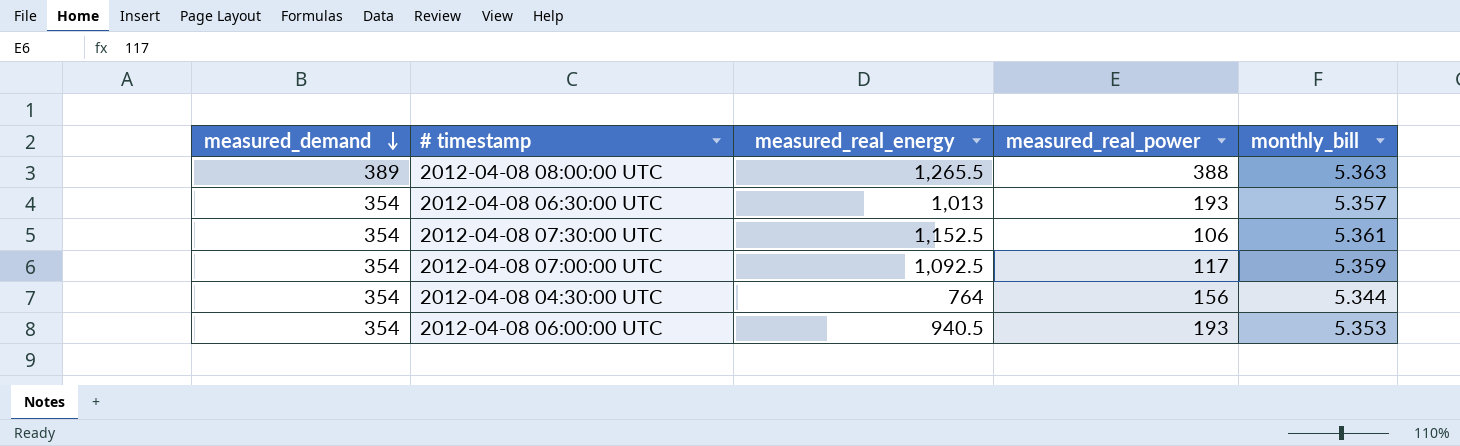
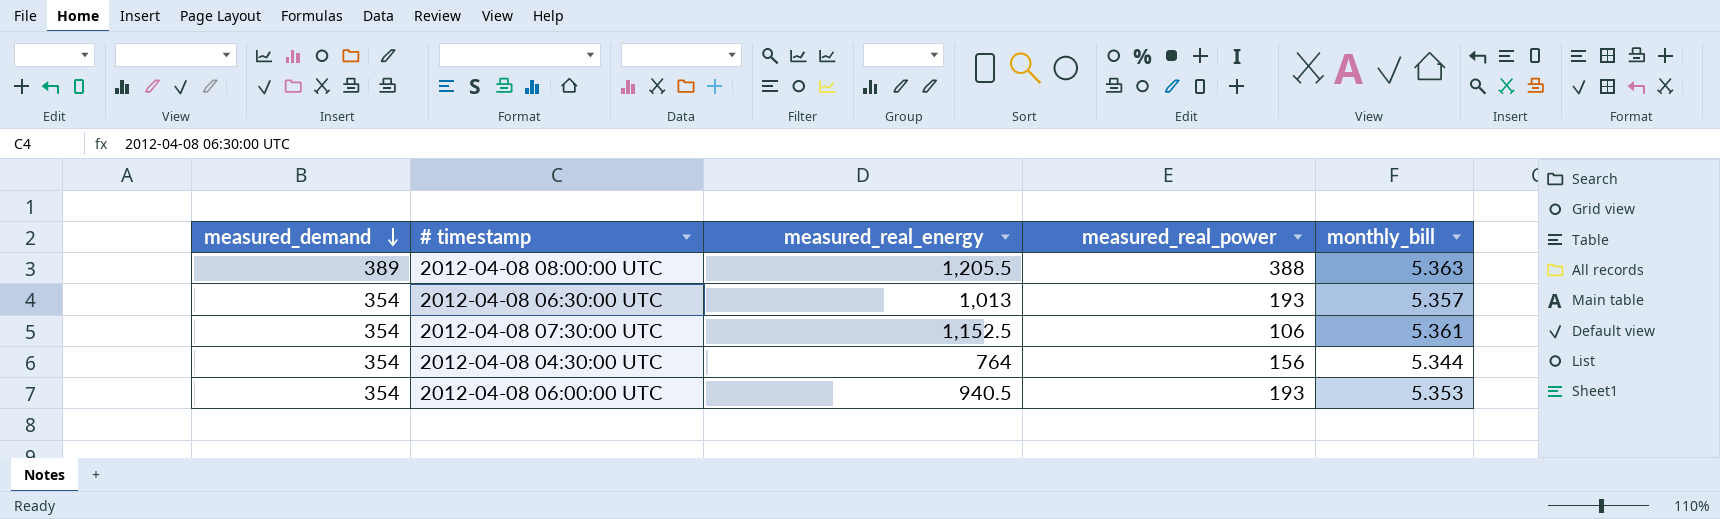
row 2012-04-08 07:00:00 UTC: 354 | 1,092.5 | 117 | 5.359 -> none
2012-04-08 08:00:00 UTC | measured_real_energy: 1,265.5 -> 1,205.5

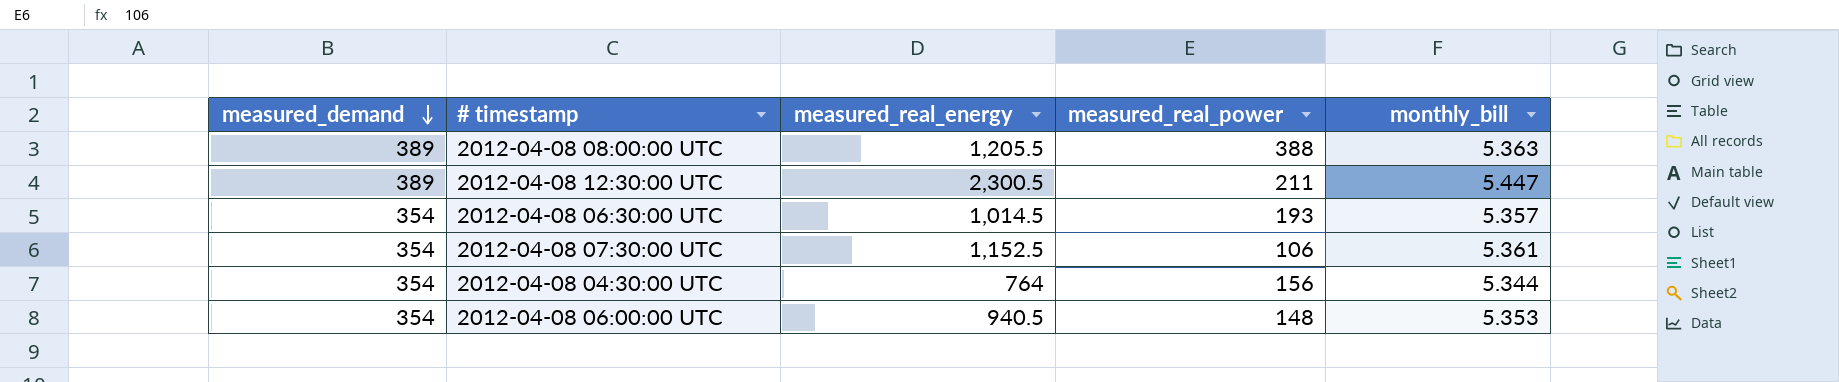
row 2012-04-08 12:30:00 UTC: none -> 389 | 2,300.5 | 211 | 5.447
2012-04-08 06:30:00 UTC | measured_real_energy: 1,013 -> 1,014.5
2012-04-08 06:00:00 UTC | measured_real_power: 193 -> 148

